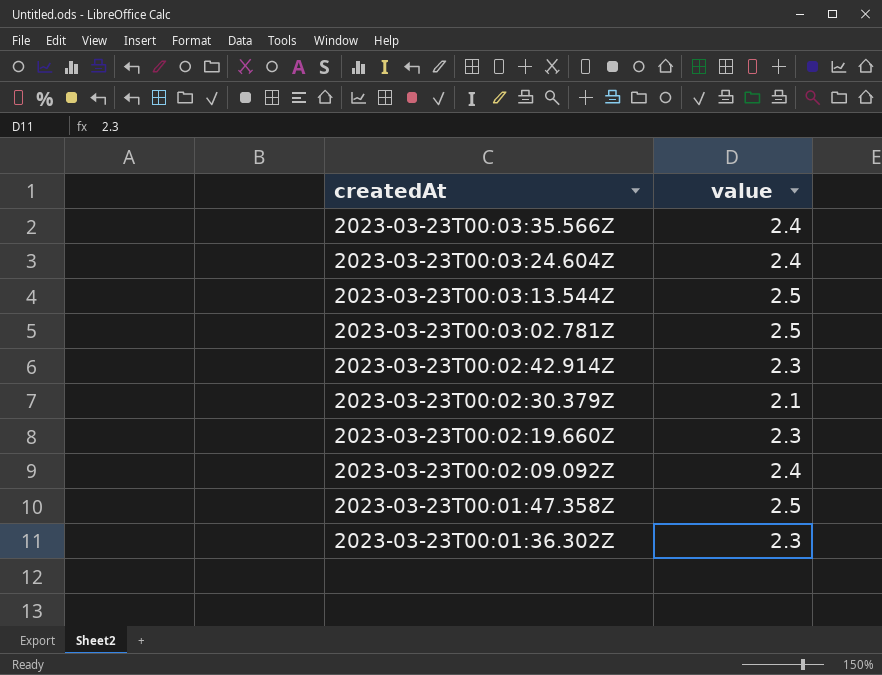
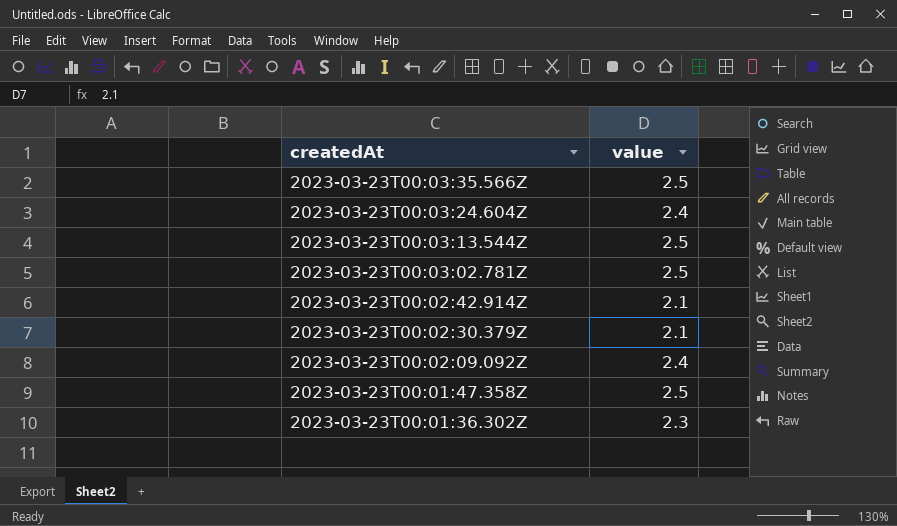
row 2023-03-23T00:02:19.660Z: 2.3 -> none
2023-03-23T00:03:35.566Z | value: 2.4 -> 2.5
2023-03-23T00:02:42.914Z | value: 2.3 -> 2.1

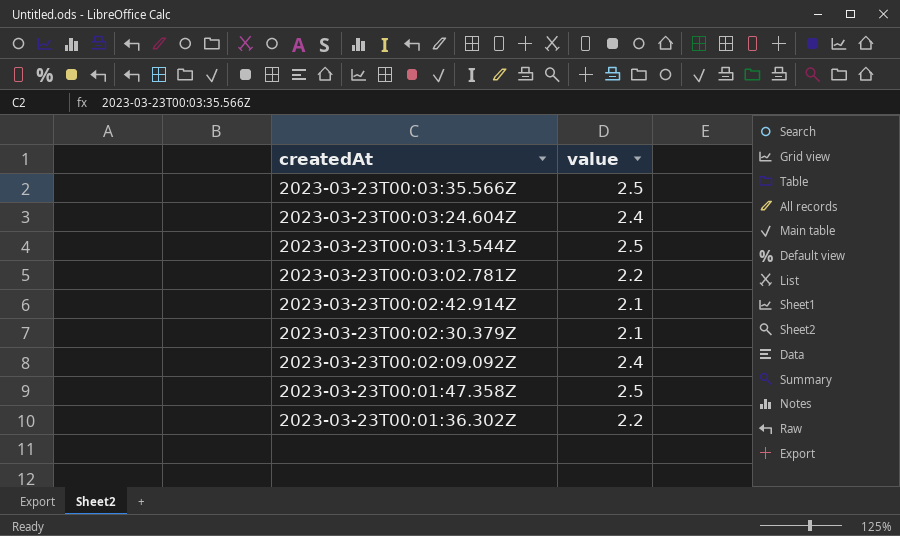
2023-03-23T00:03:02.781Z | value: 2.5 -> 2.2
2023-03-23T00:01:36.302Z | value: 2.3 -> 2.2

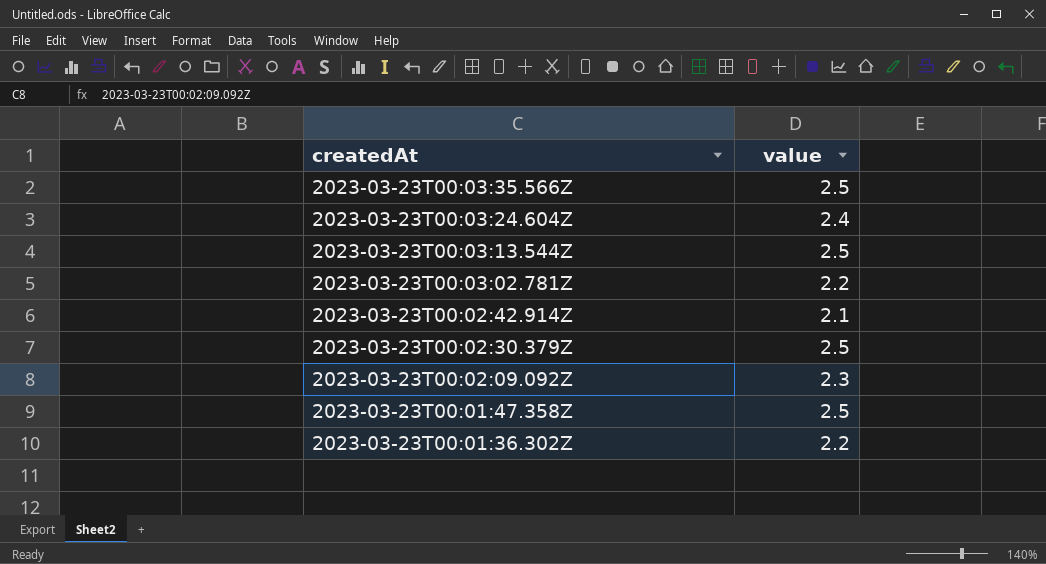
2023-03-23T00:02:30.379Z | value: 2.1 -> 2.5
2023-03-23T00:02:09.092Z | value: 2.4 -> 2.3

